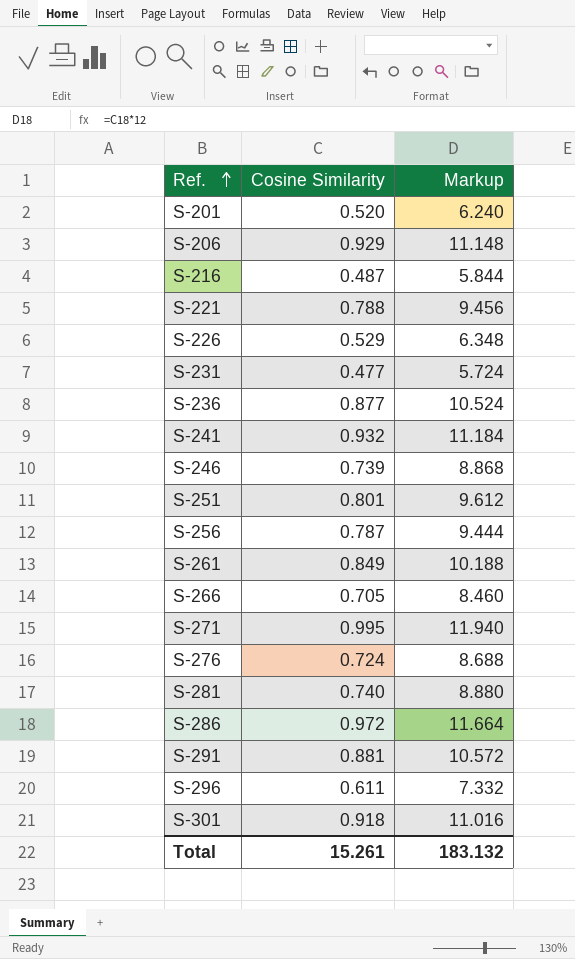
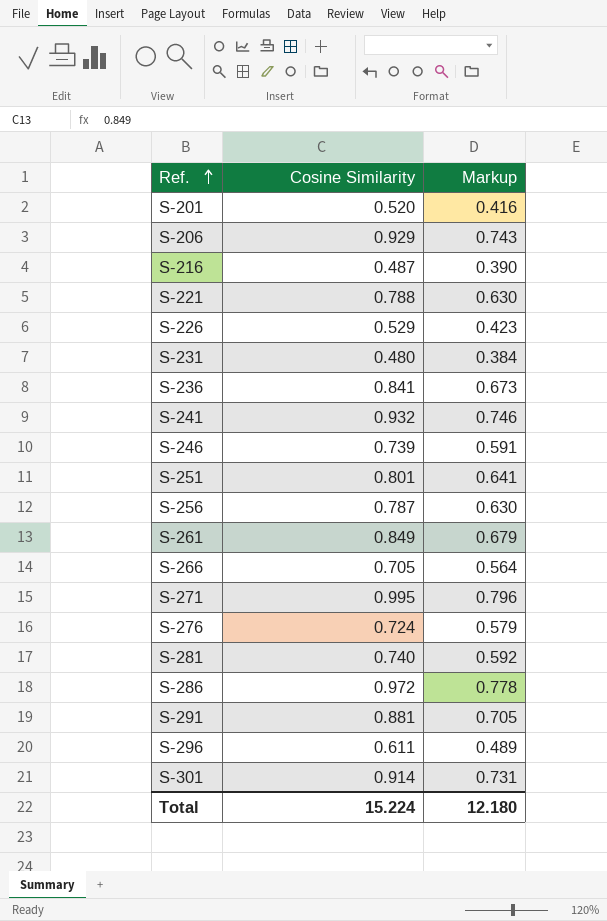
column Markup | formula: [Cosine Similarity] * 12 -> [Cosine Similarity] * 0.8
S-231 | Cosine Similarity: 0.477 -> 0.480
S-236 | Cosine Similarity: 0.877 -> 0.841
S-301 | Cosine Similarity: 0.918 -> 0.914
Total | Cosine Similarity: 15.261 -> 15.224
Total | Markup: 183.132 -> 12.180

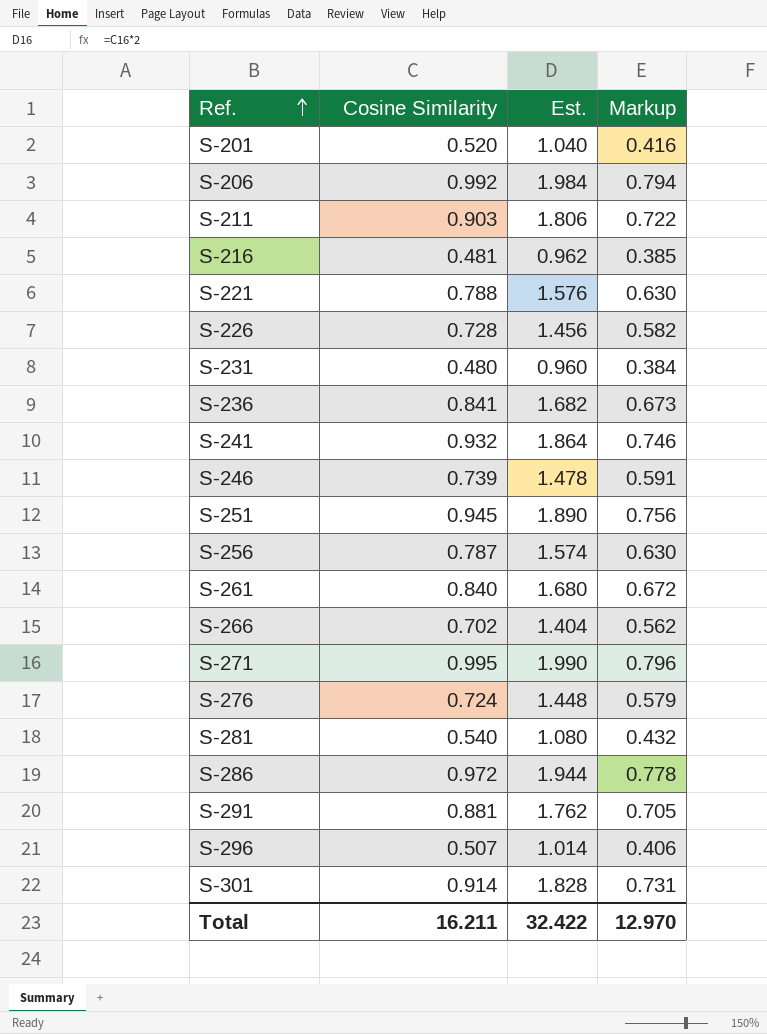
column Est. | formula: none -> [Cosine Similarity] * 2
S-206 | Cosine Similarity: 0.929 -> 0.992
S-206 | Markup: 0.743 -> 0.794
row S-211: none -> 0.903 | 1.806 | 0.722
S-216 | Cosine Similarity: 0.487 -> 0.481
S-216 | Markup: 0.390 -> 0.385
S-226 | Cosine Similarity: 0.529 -> 0.728
S-226 | Markup: 0.423 -> 0.582
S-251 | Cosine Similarity: 0.801 -> 0.945
S-251 | Markup: 0.641 -> 0.756
S-261 | Cosine Similarity: 0.849 -> 0.840
S-261 | Markup: 0.679 -> 0.672
S-266 | Cosine Similarity: 0.705 -> 0.702
S-266 | Markup: 0.564 -> 0.562
S-281 | Cosine Similarity: 0.740 -> 0.540
S-281 | Markup: 0.592 -> 0.432
S-296 | Cosine Similarity: 0.611 -> 0.507
S-296 | Markup: 0.489 -> 0.406
Total | Cosine Similarity: 15.224 -> 16.211
Total | Markup: 12.180 -> 12.970

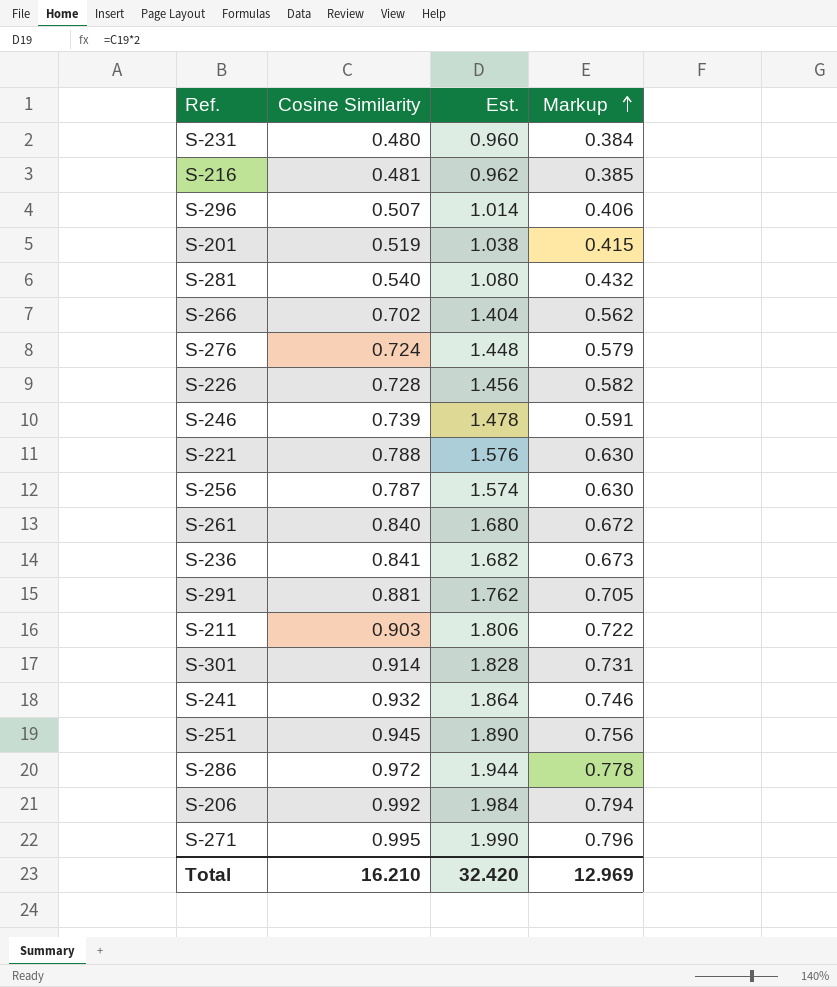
row order: Ref. ascending -> Markup ascending
S-201 | Cosine Similarity: 0.520 -> 0.519
S-201 | Est.: 1.040 -> 1.038
S-201 | Markup: 0.416 -> 0.415
Total | Cosine Similarity: 16.211 -> 16.210
Total | Est.: 32.422 -> 32.420
Total | Markup: 12.970 -> 12.969

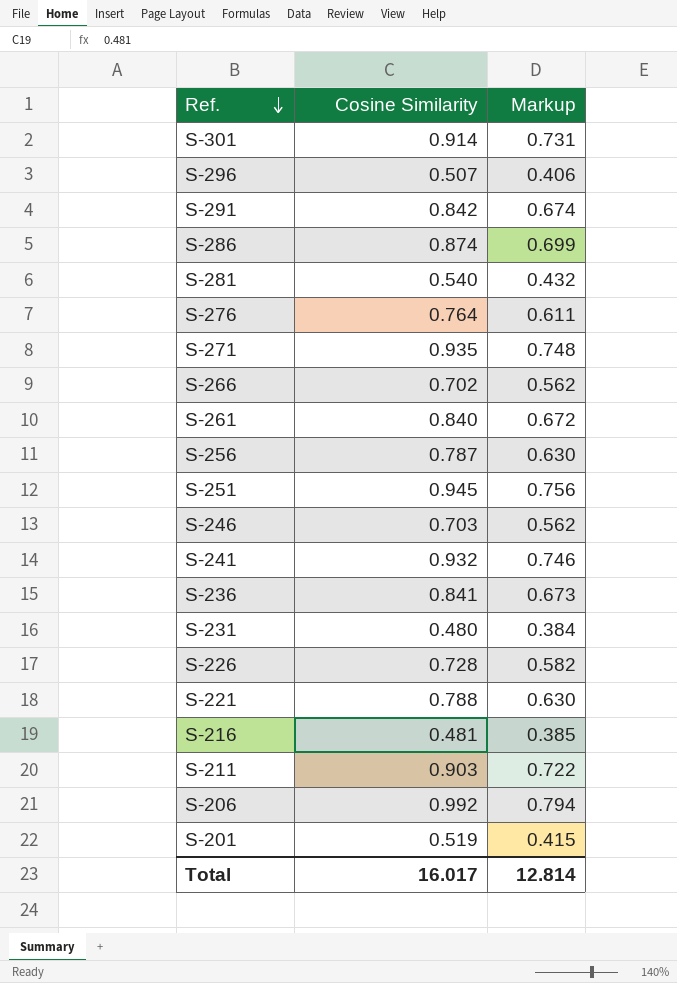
row order: Markup ascending -> Ref. descending
column Est. | formula: [Cosine Similarity] * 2 -> none
S-291 | Cosine Similarity: 0.881 -> 0.842
S-291 | Markup: 0.705 -> 0.674
S-286 | Cosine Similarity: 0.972 -> 0.874
S-286 | Markup: 0.778 -> 0.699
S-276 | Cosine Similarity: 0.724 -> 0.764
S-276 | Markup: 0.579 -> 0.611
S-271 | Cosine Similarity: 0.995 -> 0.935
S-271 | Markup: 0.796 -> 0.748
S-246 | Cosine Similarity: 0.739 -> 0.703
S-246 | Markup: 0.591 -> 0.562
Total | Cosine Similarity: 16.210 -> 16.017
Total | Markup: 12.969 -> 12.814

